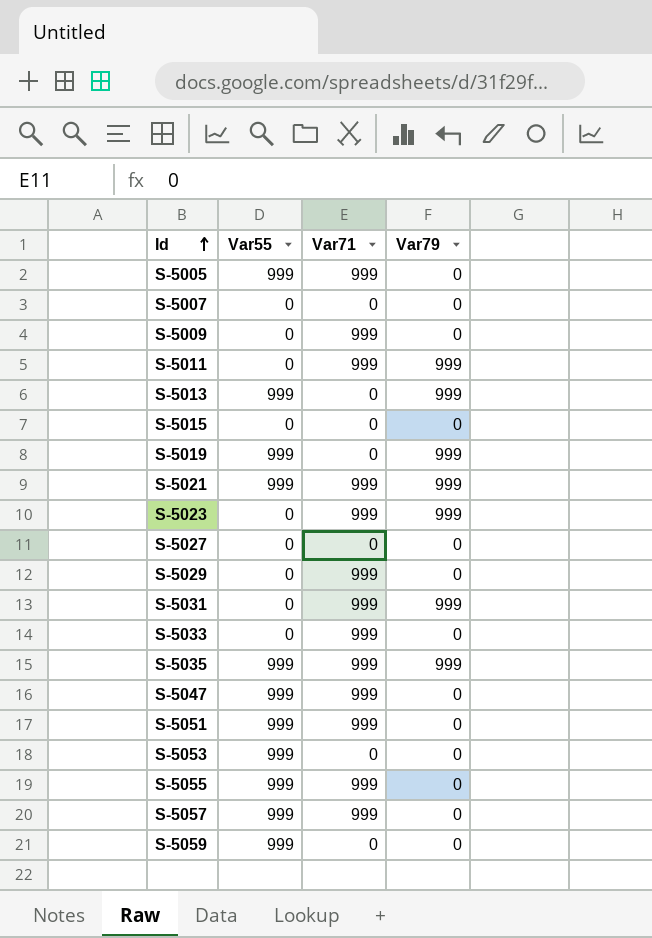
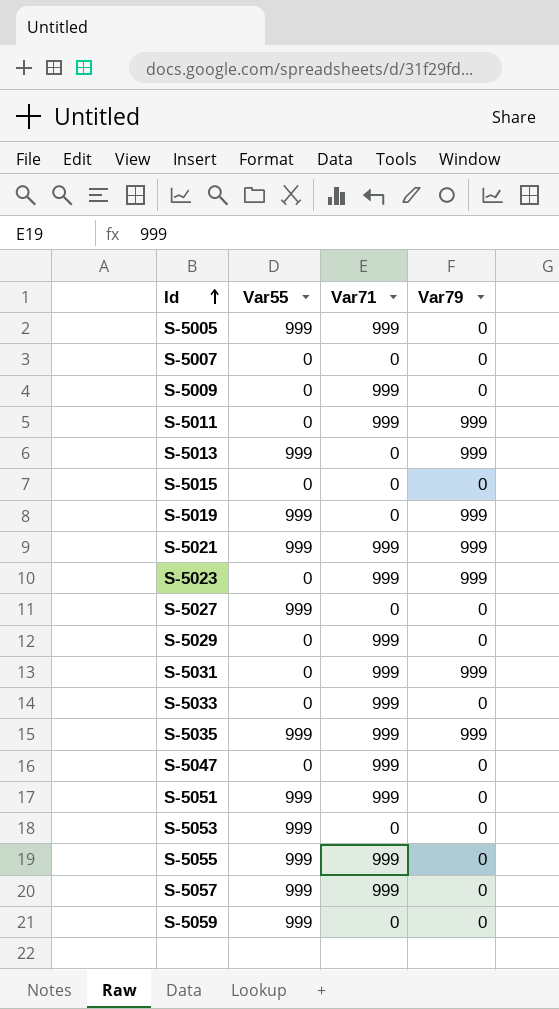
S-5027 | Var55: 0 -> 999
S-5047 | Var55: 999 -> 0

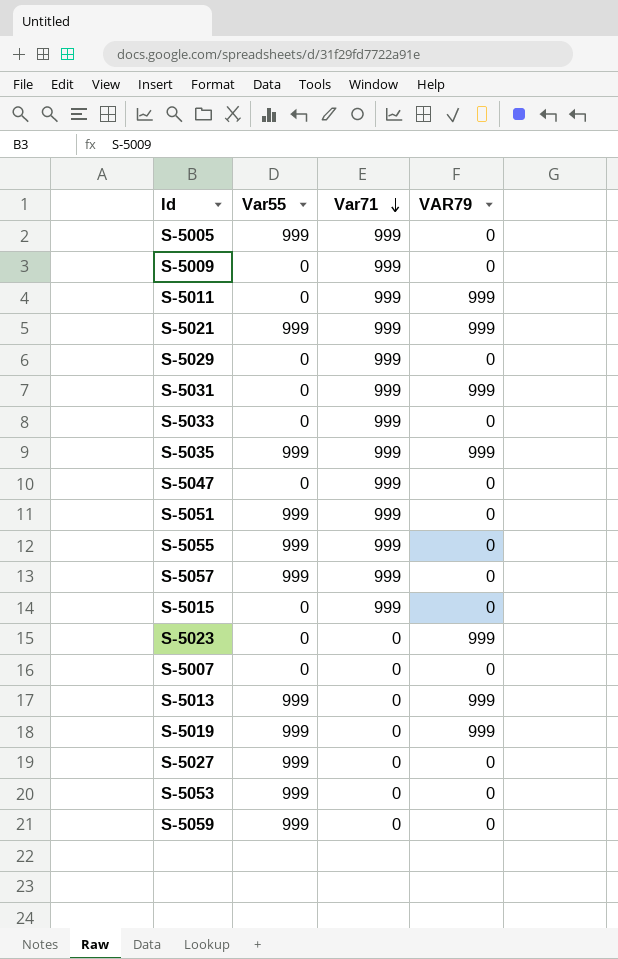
row order: Id ascending -> Var71 descending
column name: Var79 -> VAR79
S-5015 | Var71: 0 -> 999
S-5023 | Var71: 999 -> 0

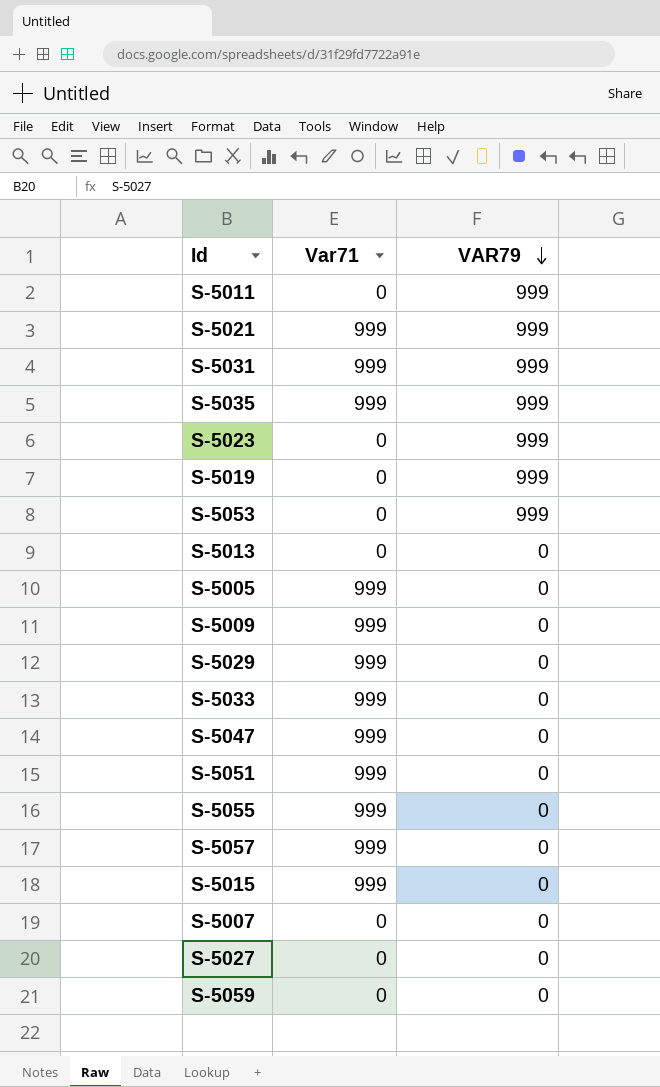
row order: Var71 descending -> VAR79 descending
column Var55 | position: 2 -> none
S-5011 | Var71: 999 -> 0
S-5053 | VAR79: 0 -> 999
S-5013 | VAR79: 999 -> 0

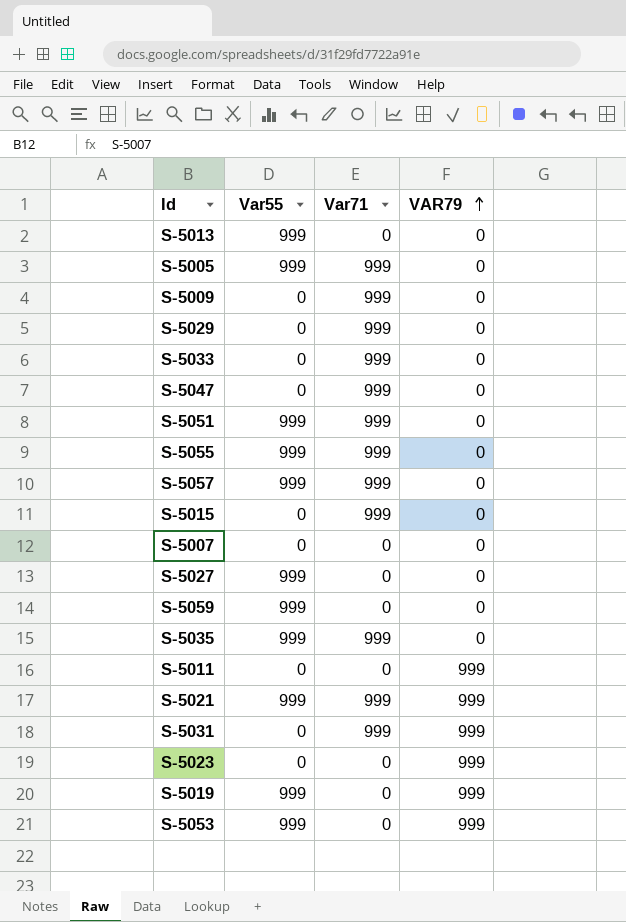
row order: VAR79 descending -> VAR79 ascending
column Var55 | position: none -> 2
S-5035 | VAR79: 999 -> 0

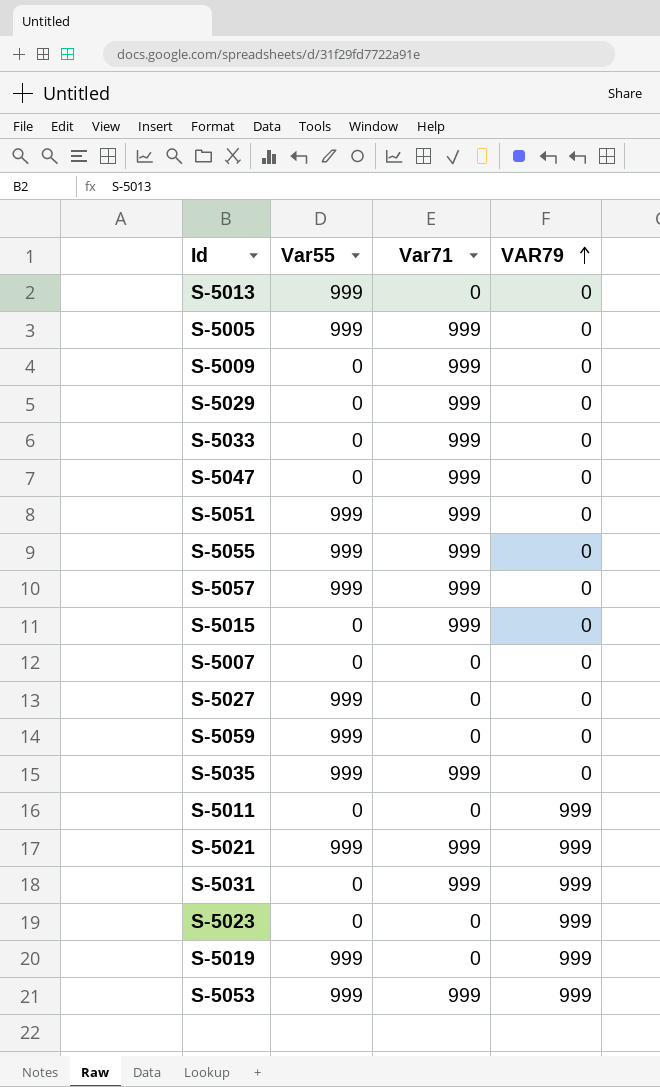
S-5053 | Var71: 0 -> 999

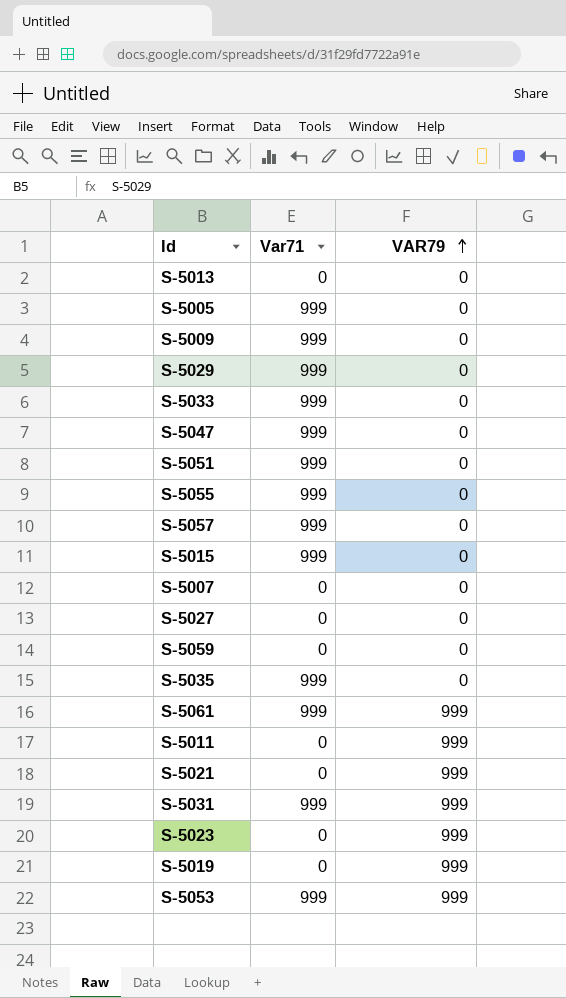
column Var55 | position: 2 -> none
row S-5061: none -> 999 | 999
S-5021 | Var71: 999 -> 0

